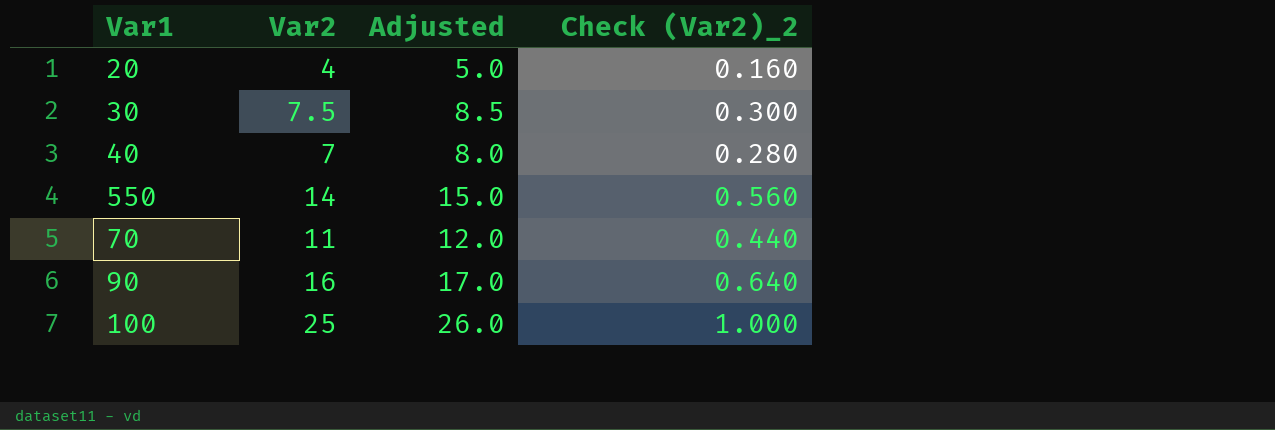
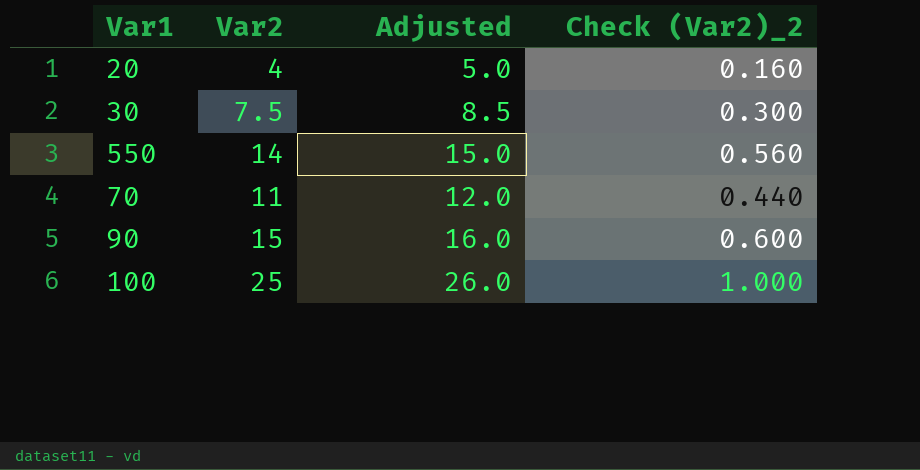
row 40: 7 | 8.0 | 0.280 -> none
90 | Var2: 16 -> 15
90 | Adjusted: 17.0 -> 16.0
90 | Check (Var2)_2: 0.640 -> 0.600

